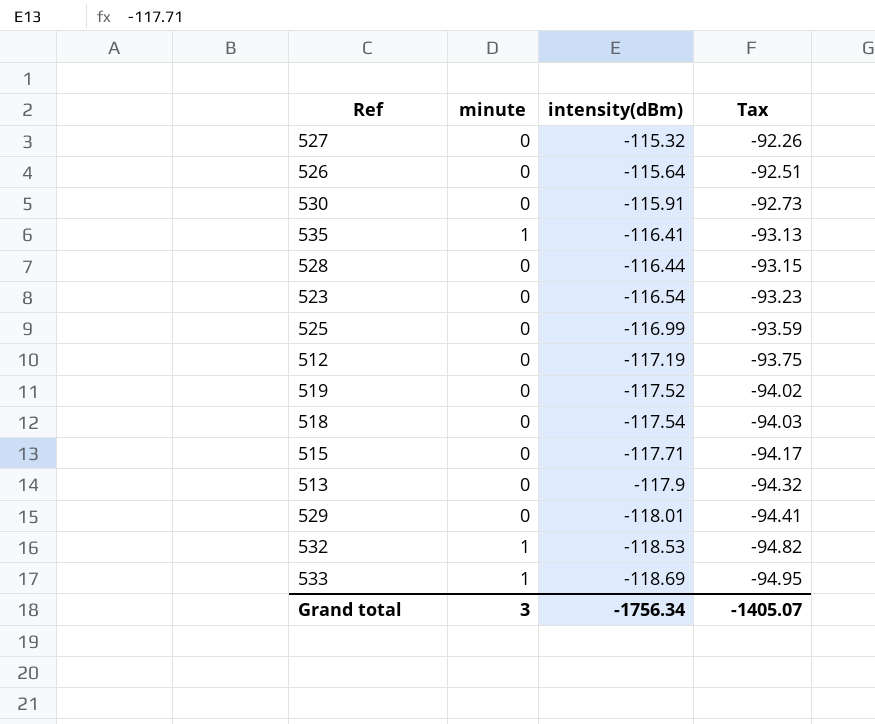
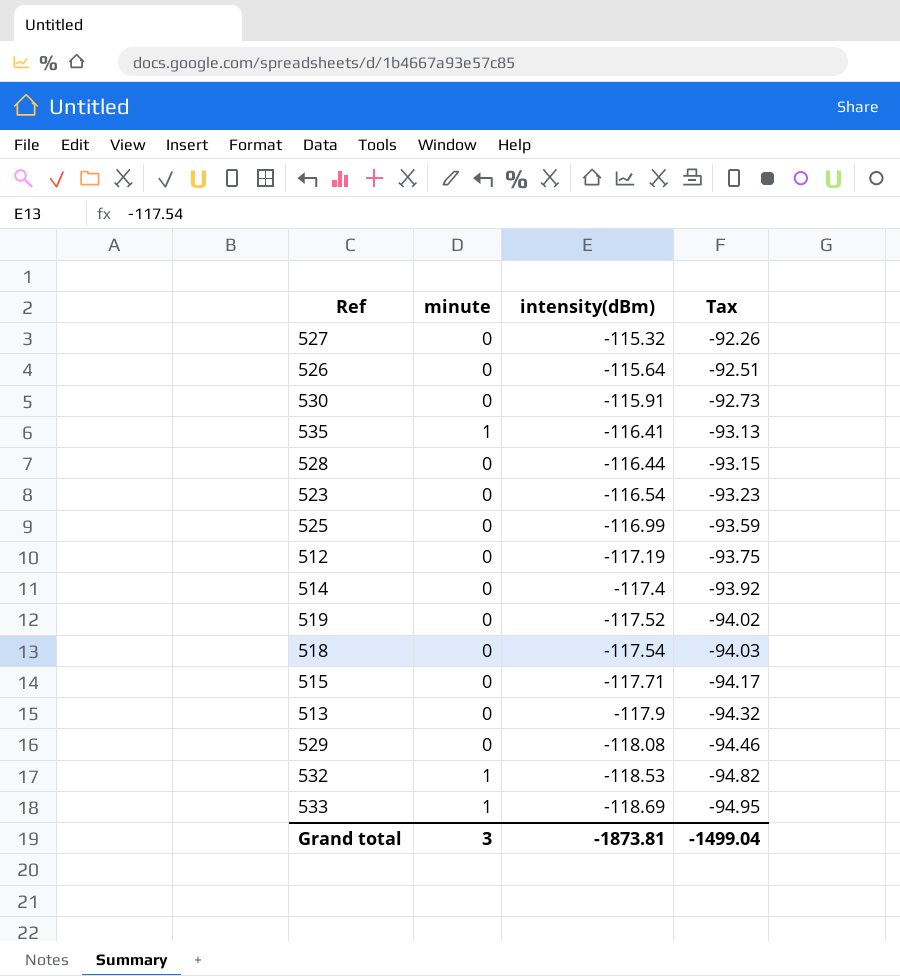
row 514: none -> 0 | -117.4 | -93.92
529 | intensity(dBm): -118.01 -> -118.08
529 | Tax: -94.41 -> -94.46
Grand total | intensity(dBm): -1756.34 -> -1873.81
Grand total | Tax: -1405.07 -> -1499.04

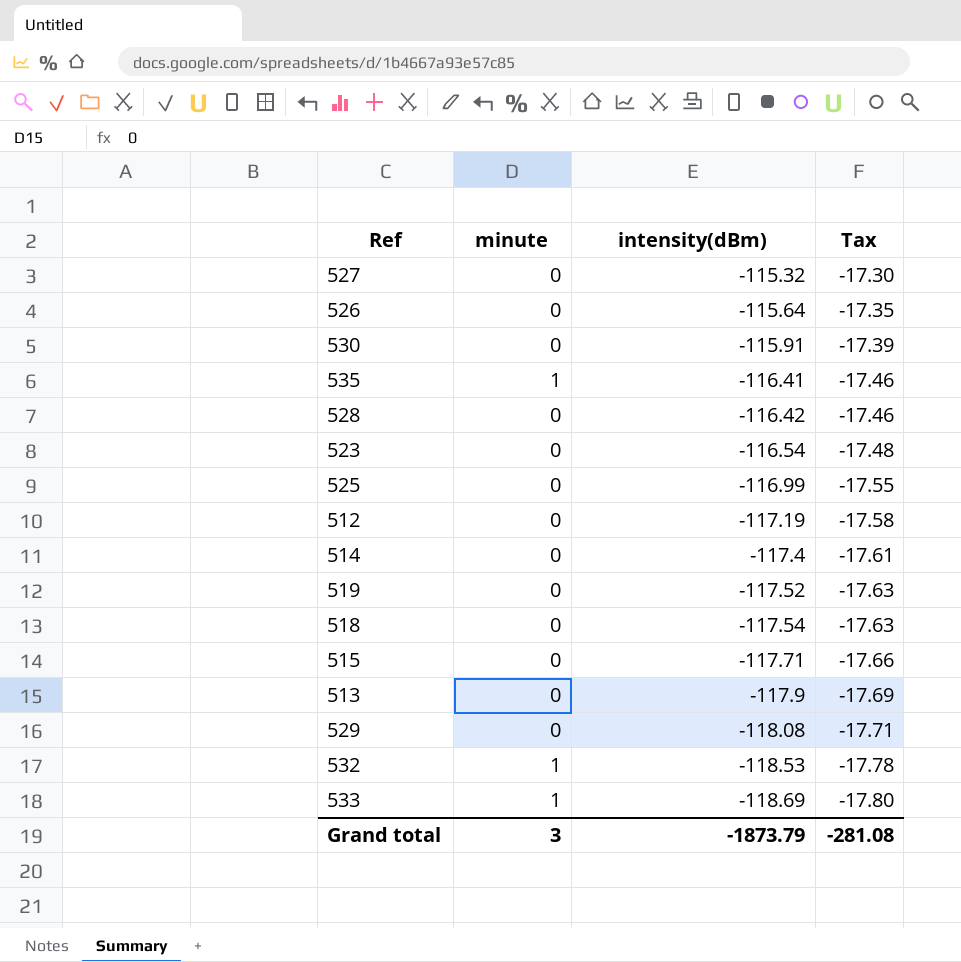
column Tax | formula: [intensity(dBm)] * 0.8 -> [intensity(dBm)] * 0.15
528 | intensity(dBm): -116.44 -> -116.42
Grand total | intensity(dBm): -1873.81 -> -1873.79
Grand total | Tax: -1499.04 -> -281.08

